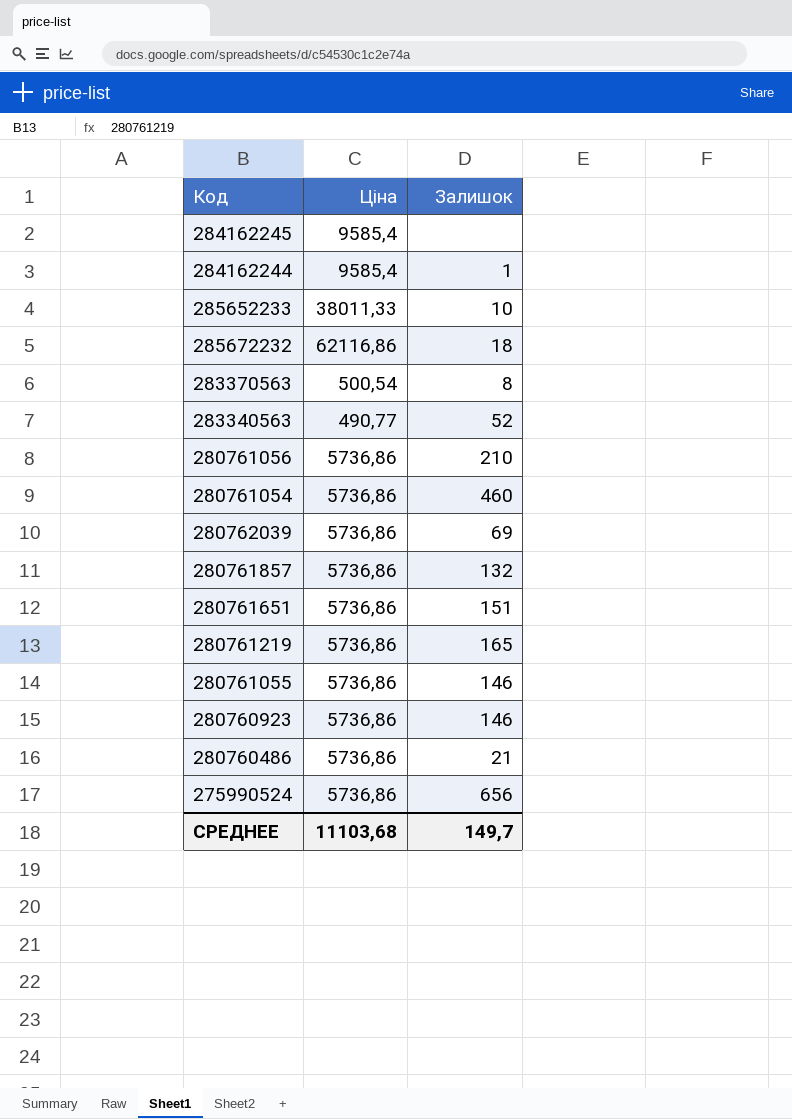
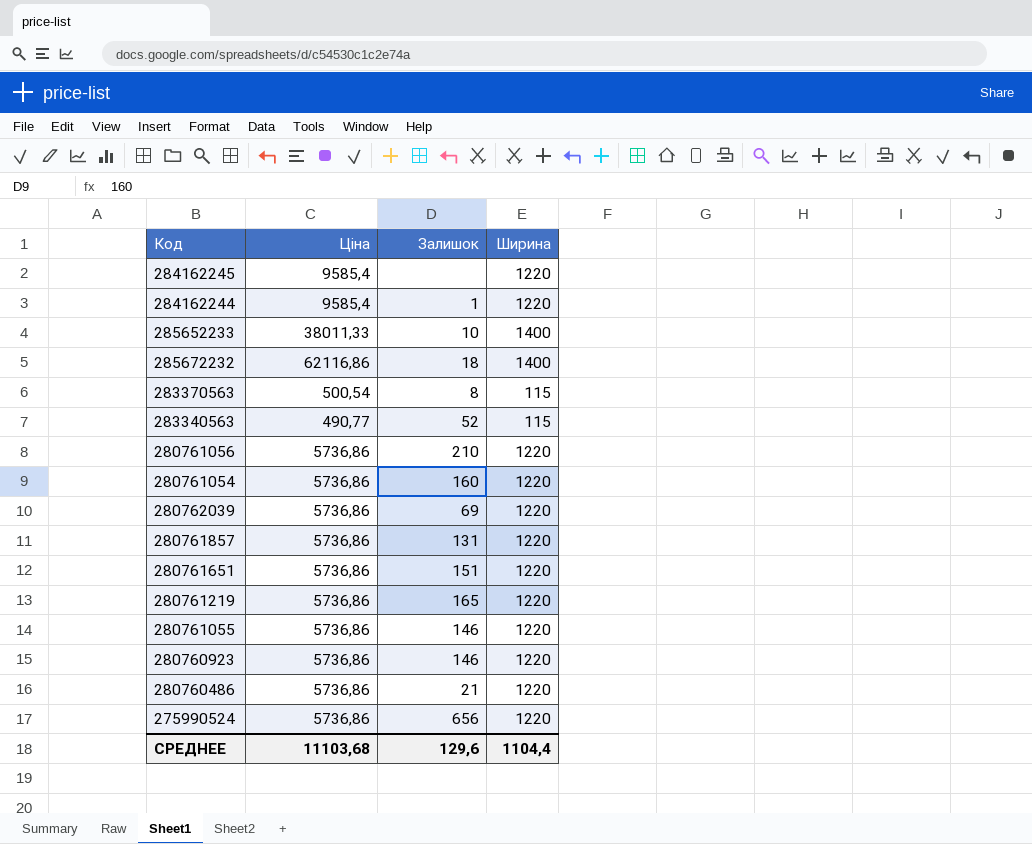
column Ширина | position: none -> 4
280761054 | Залишок: 460 -> 160
280761857 | Залишок: 132 -> 131
СРЕДНЕЕ | Залишок: 149,7 -> 129,6

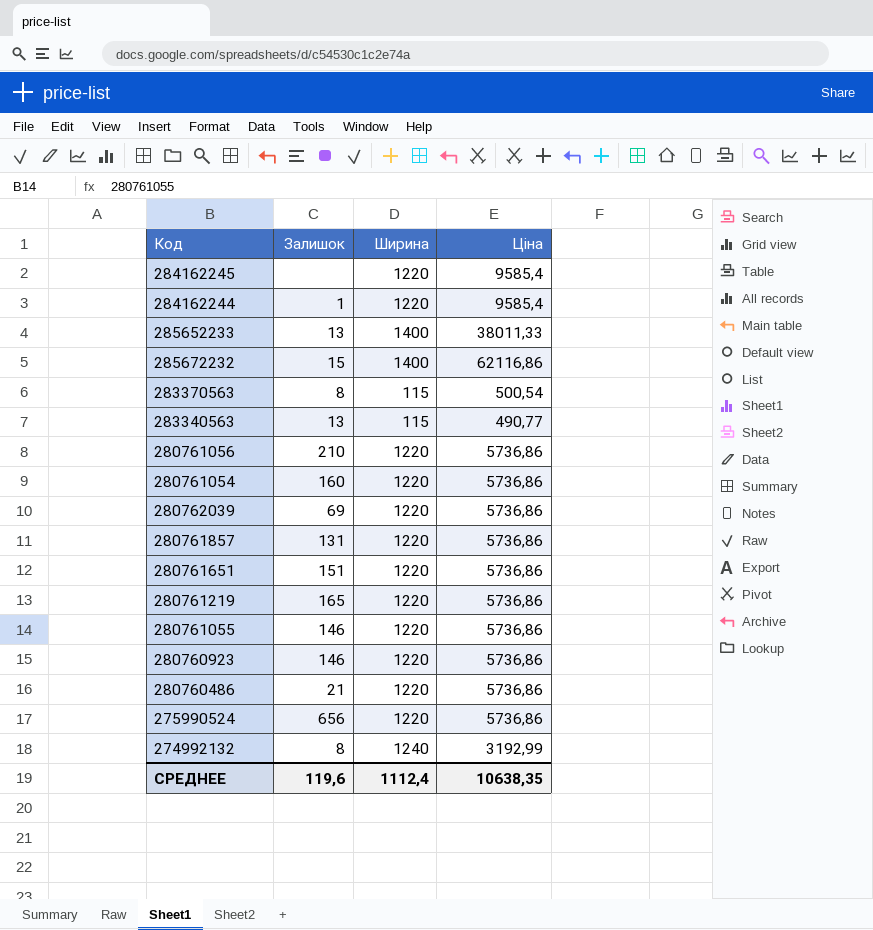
column Ціна | position: 2 -> 4
285652233 | Залишок: 10 -> 13
285672232 | Залишок: 18 -> 15
283340563 | Залишок: 52 -> 13
row 274992132: none -> 8 | 1240 | 3192,99
СРЕДНЕЕ | Залишок: 129,6 -> 119,6
СРЕДНЕЕ | Ширина: 1104,4 -> 1112,4
СРЕДНЕЕ | Ціна: 11103,68 -> 10638,35

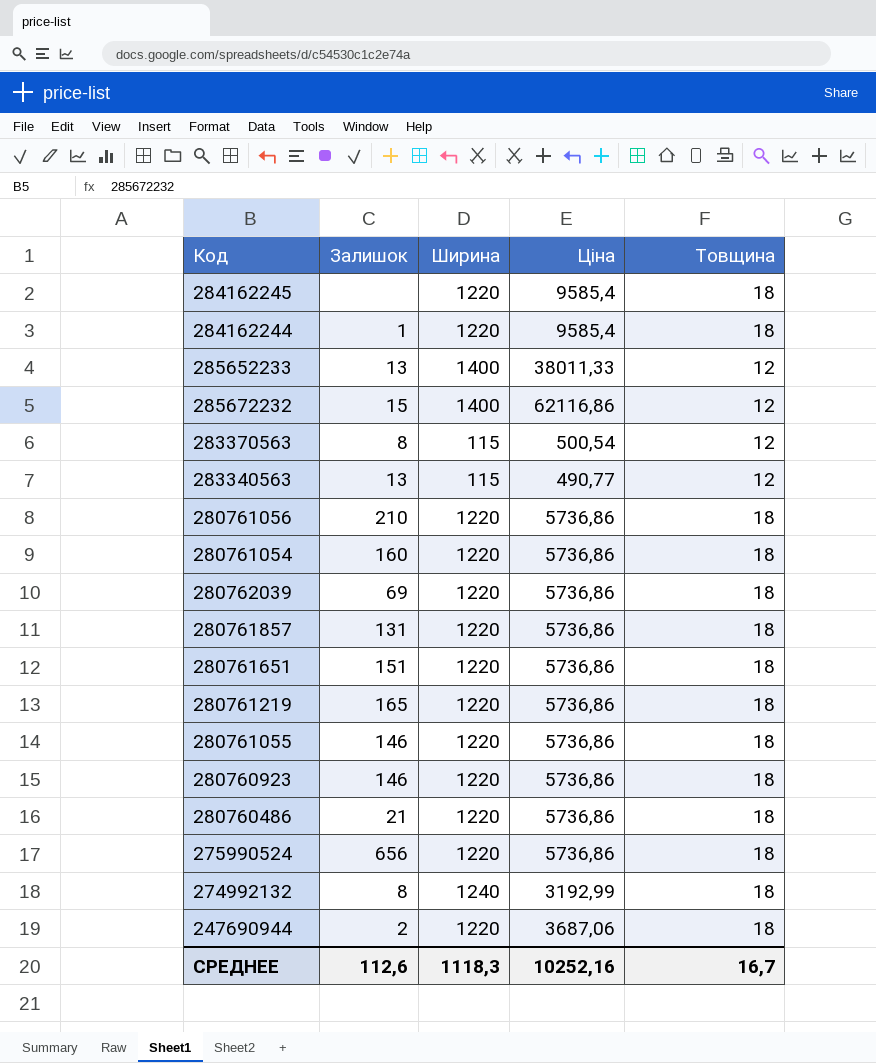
column Товщина | position: none -> 5
row 247690944: none -> 2 | 1220 | 3687,06 | 18
СРЕДНЕЕ | Залишок: 119,6 -> 112,6
СРЕДНЕЕ | Ширина: 1112,4 -> 1118,3
СРЕДНЕЕ | Ціна: 10638,35 -> 10252,16

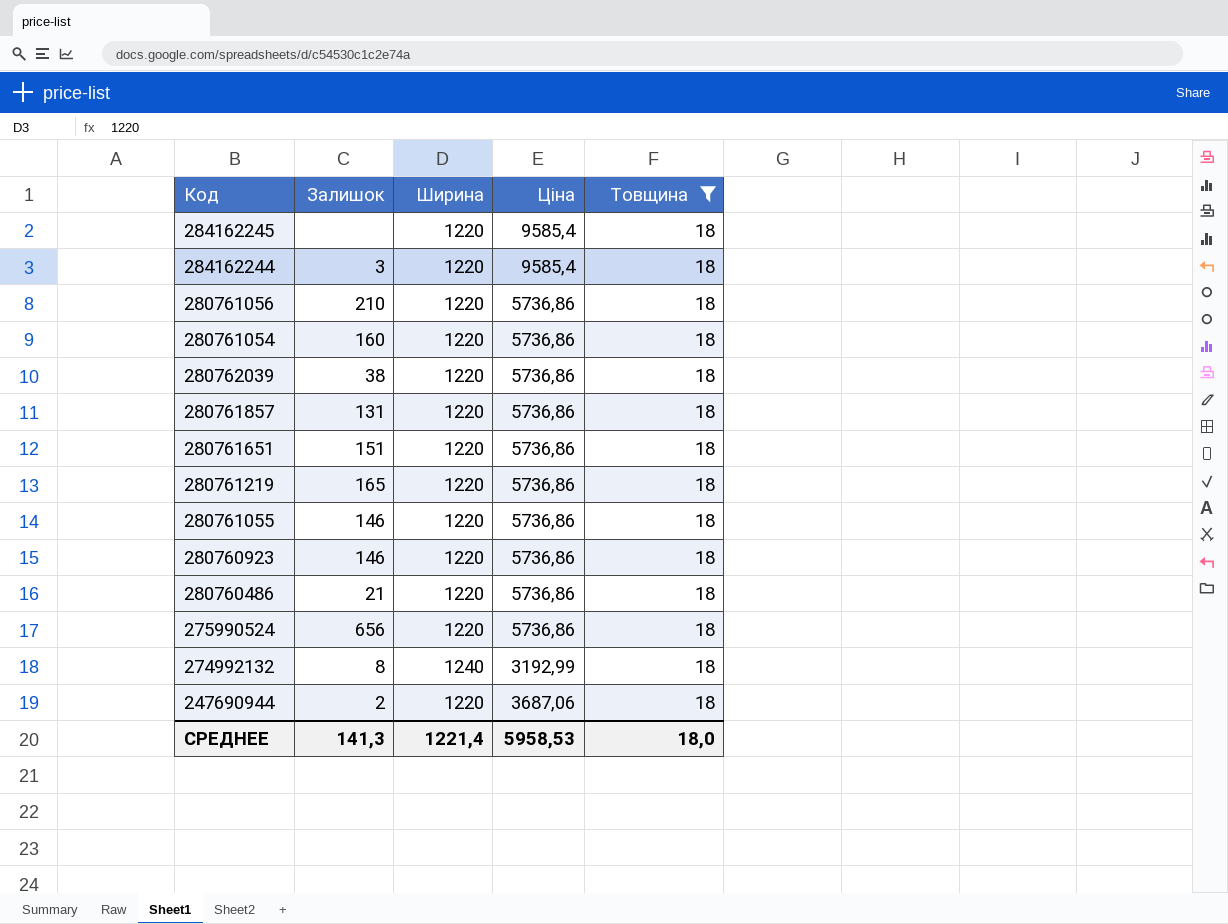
filter: none -> Товщина = 18
284162244 | Залишок: 1 -> 3
280762039 | Залишок: 69 -> 38
СРЕДНЕЕ | Залишок: 112,6 -> 141,3
СРЕДНЕЕ | Ширина: 1118,3 -> 1221,4
СРЕДНЕЕ | Ціна: 10252,16 -> 5958,53
СРЕДНЕЕ | Товщина: 16,7 -> 18,0

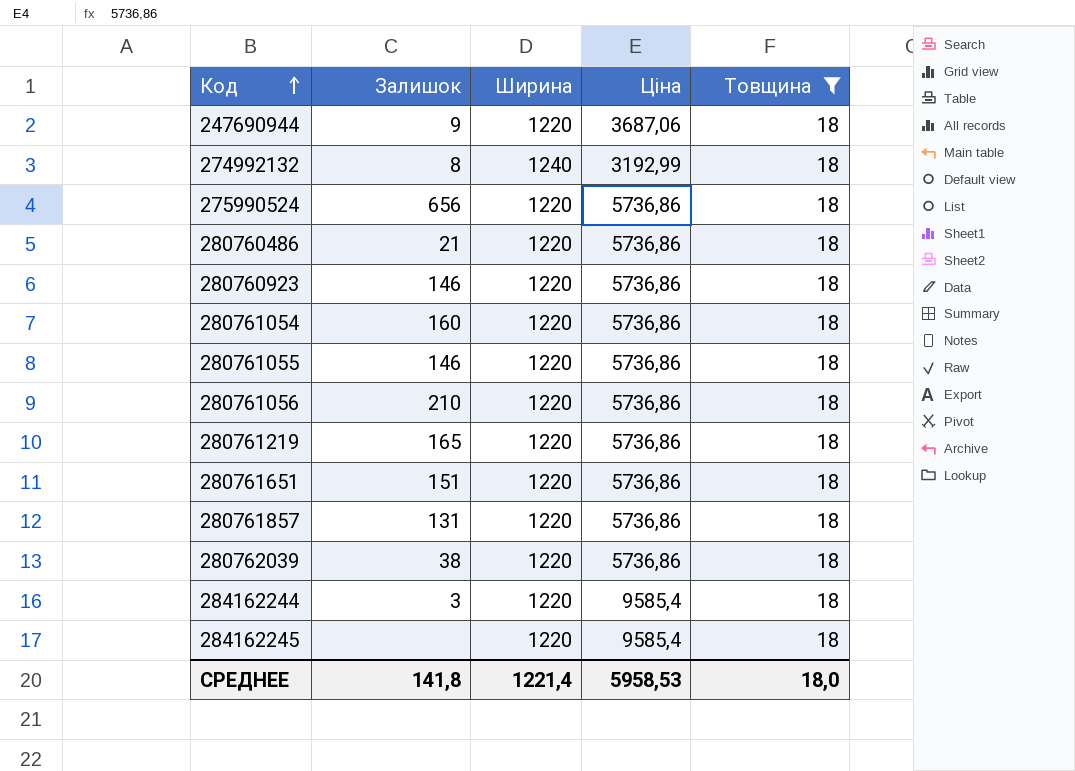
row order: none -> Код ascending
247690944 | Залишок: 2 -> 9
СРЕДНЕЕ | Залишок: 141,3 -> 141,8

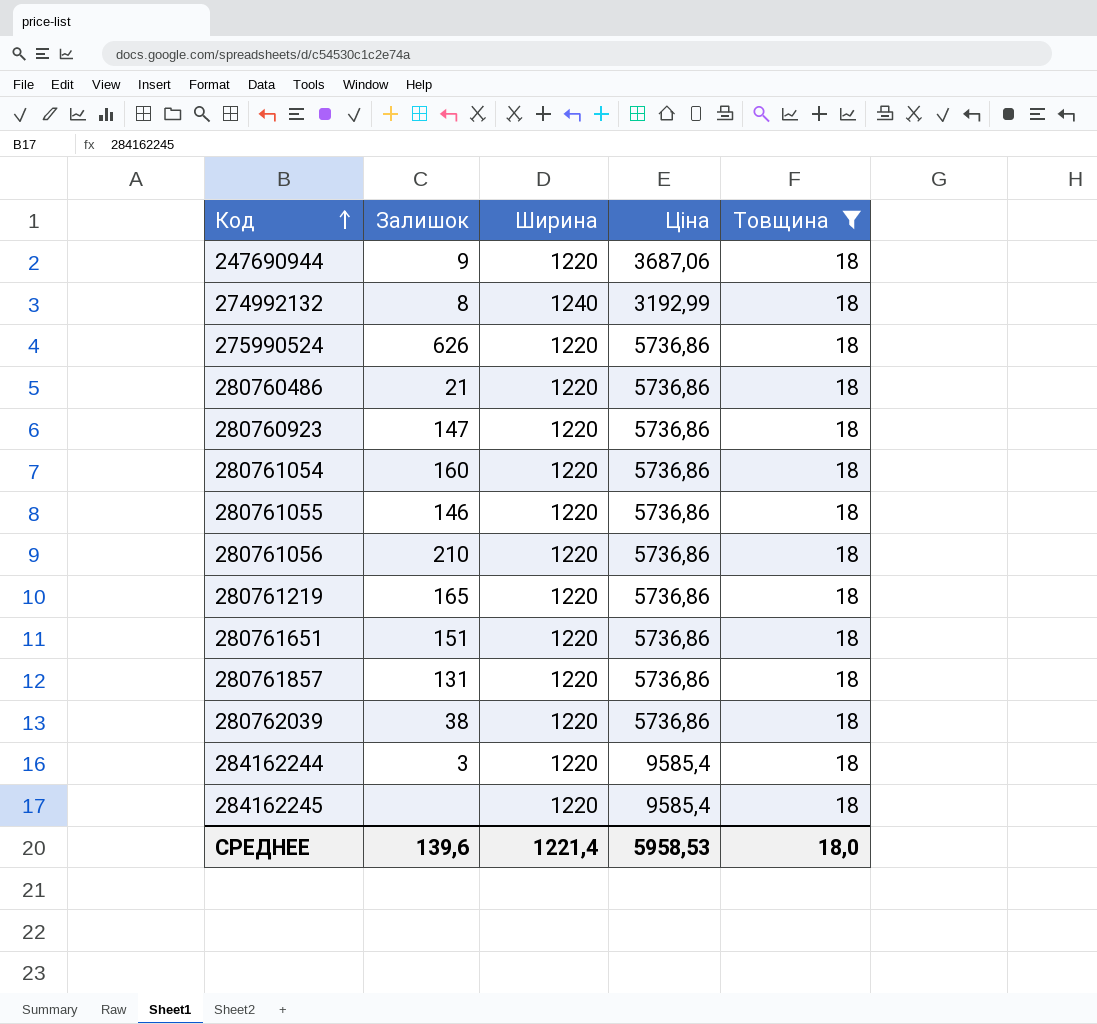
275990524 | Залишок: 656 -> 626
280760923 | Залишок: 146 -> 147
СРЕДНЕЕ | Залишок: 141,8 -> 139,6

